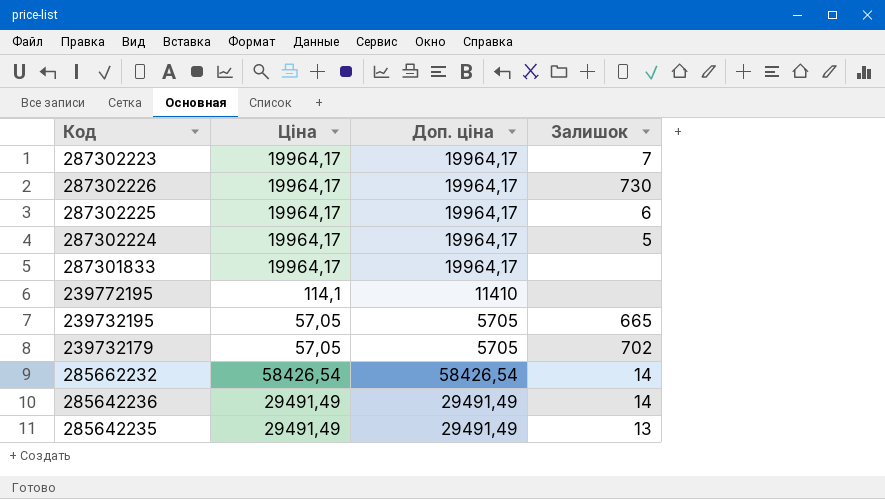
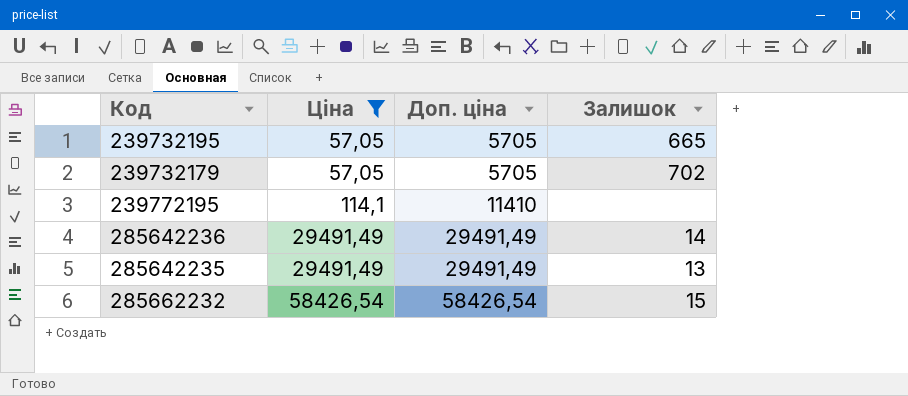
filter: none -> Ціна != 19964,17
row order: none -> Ціна ascending
285662232 | Залишок: 14 -> 15

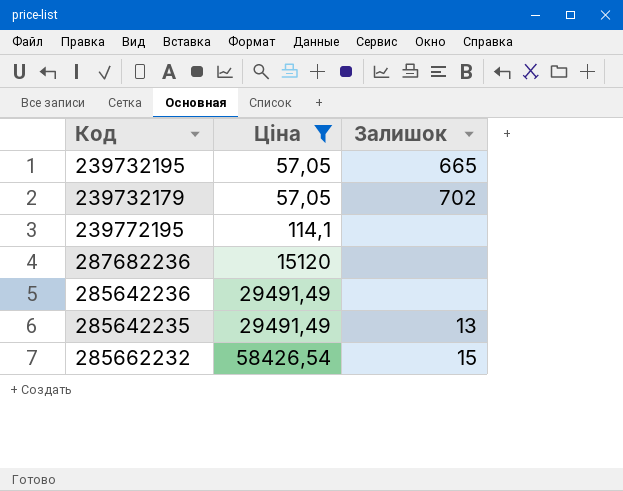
column Доп. ціна | position: 3 -> none
row 287682236: none -> 15120 | none
285642236 | Залишок: 14 -> none

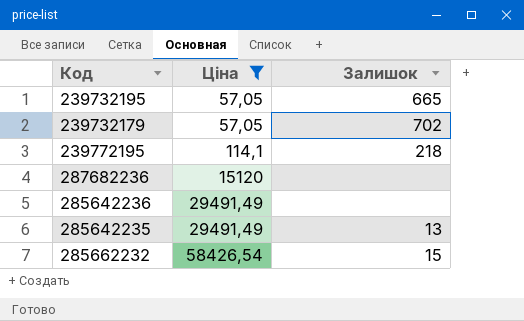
239772195 | Залишок: none -> 218

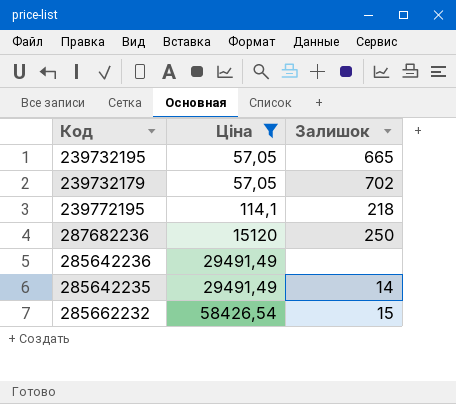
287682236 | Залишок: none -> 250
285642235 | Залишок: 13 -> 14

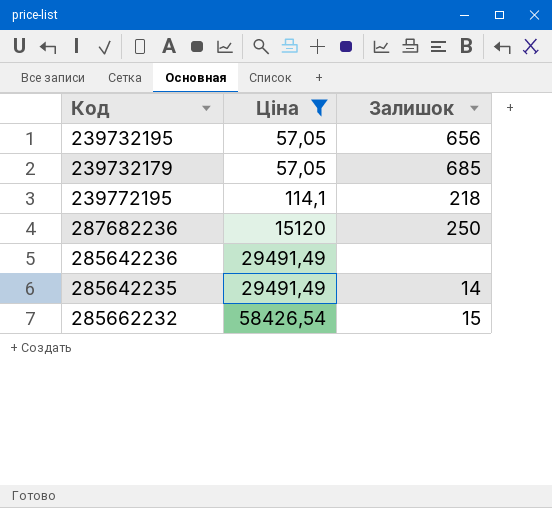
239732195 | Залишок: 665 -> 656
239732179 | Залишок: 702 -> 685

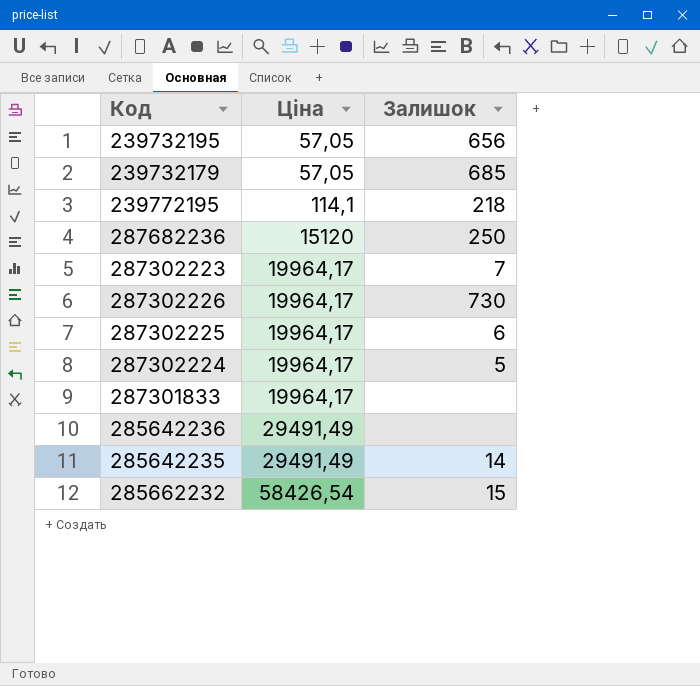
filter: Ціна != 19964,17 -> none

